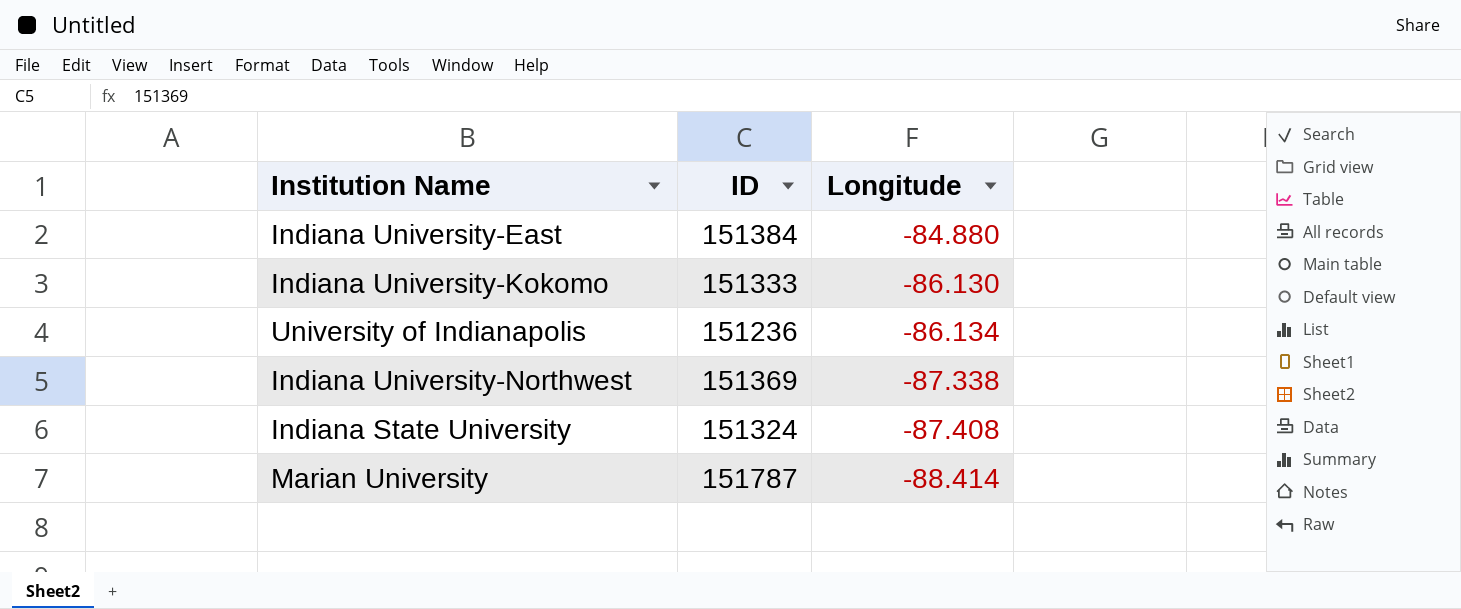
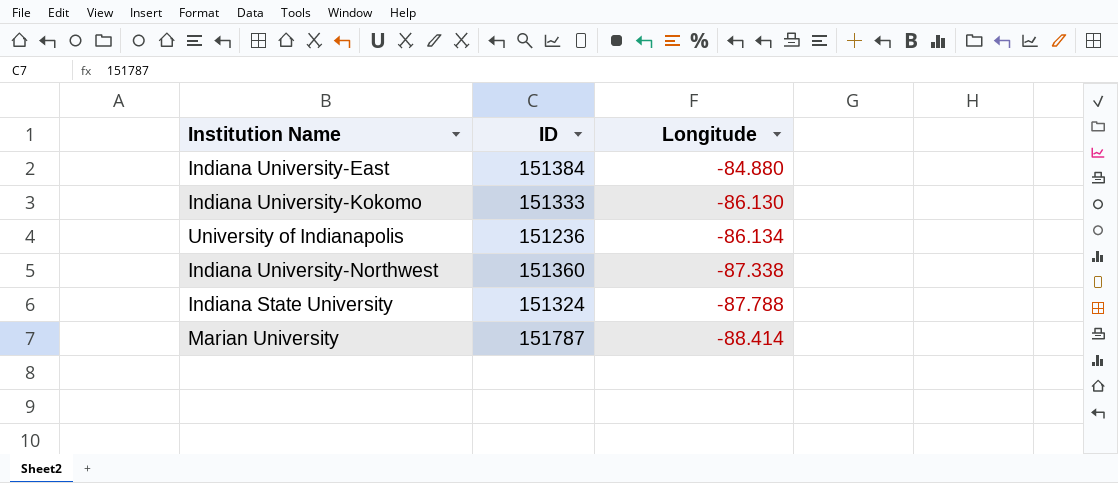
Indiana University-Northwest | ID: 151369 -> 151360
Indiana State University | Longitude: -87.408 -> -87.788

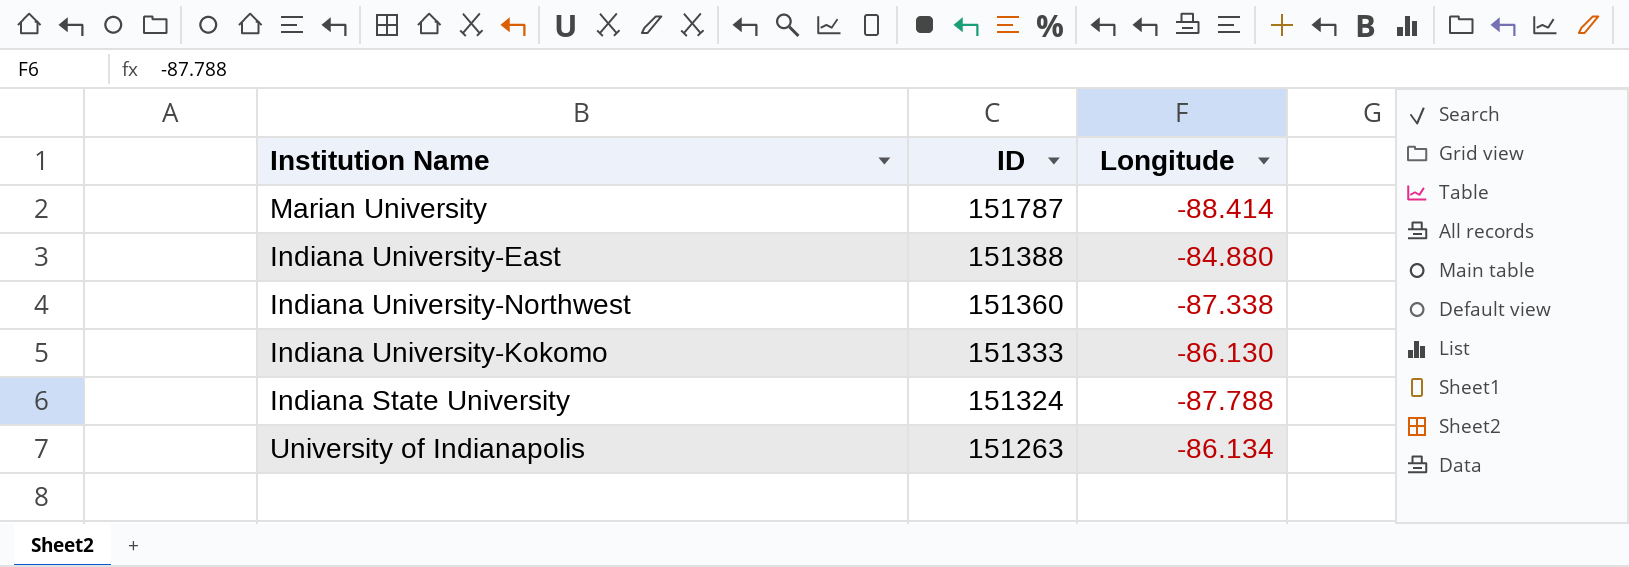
row order: Longitude descending -> ID descending
Indiana University-East | ID: 151384 -> 151388
University of Indianapolis | ID: 151236 -> 151263

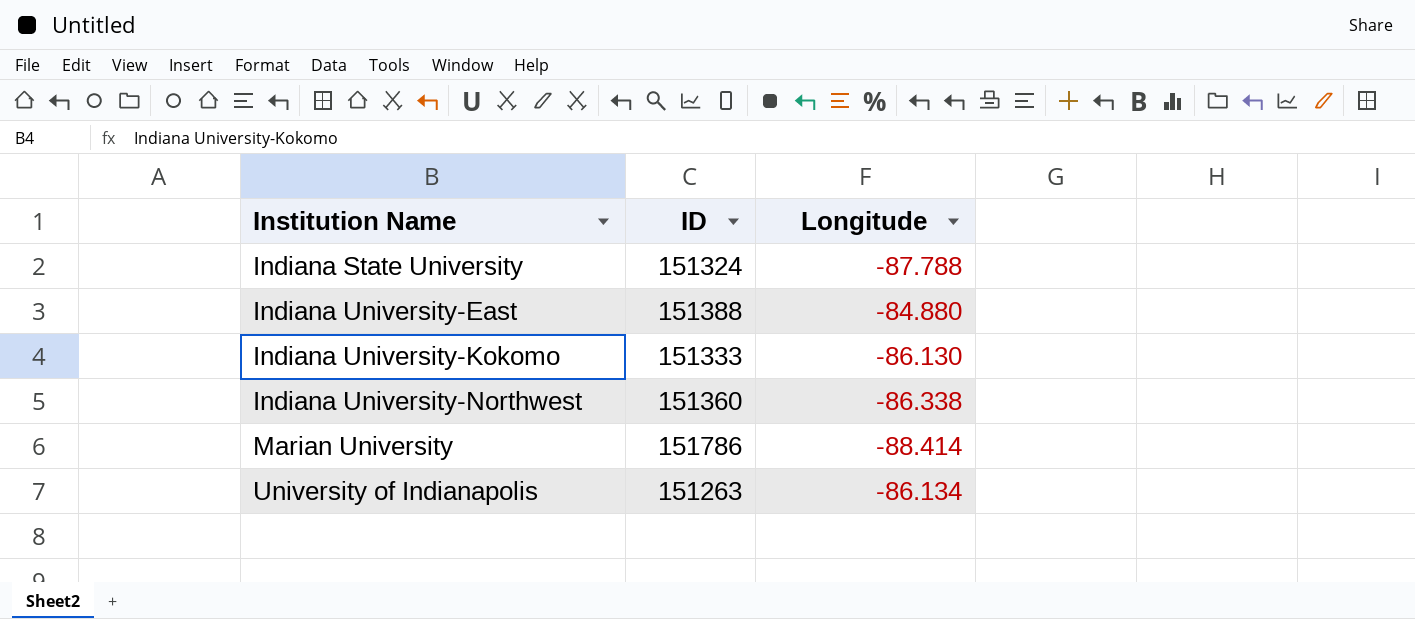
row order: ID descending -> Institution Name ascending
Indiana University-Northwest | Longitude: -87.338 -> -86.338
Marian University | ID: 151787 -> 151786

